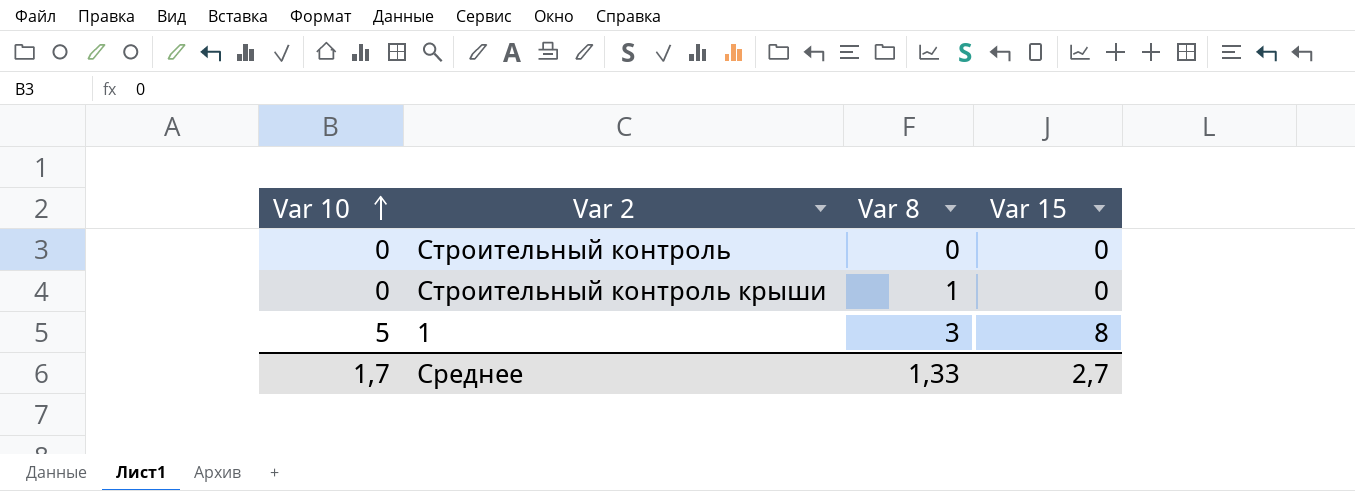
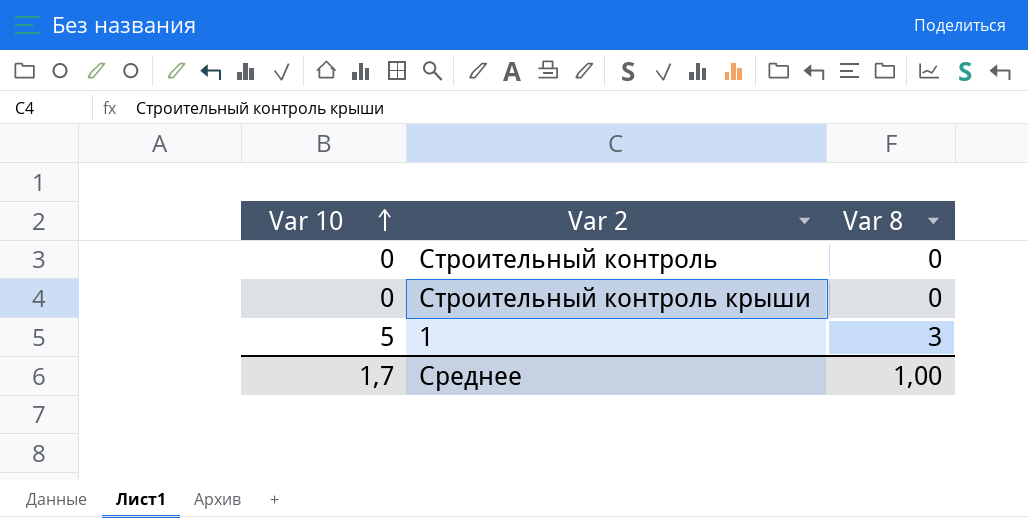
column Var 15 | position: 4 -> none
Строительный контроль крыши | Var 8: 1 -> 0
Среднее | Var 8: 1,33 -> 1,00

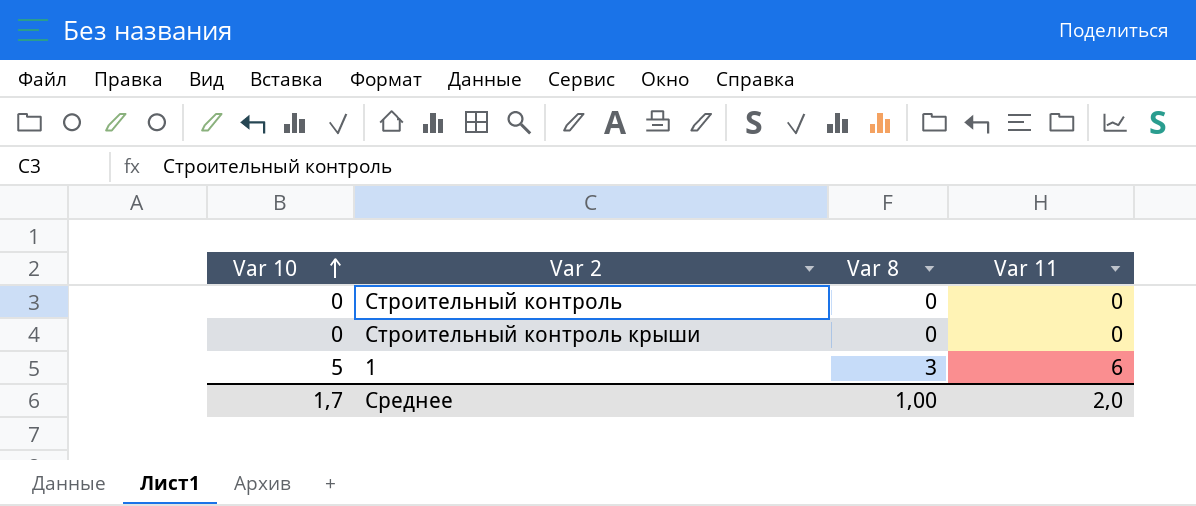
column Var 11 | position: none -> 4

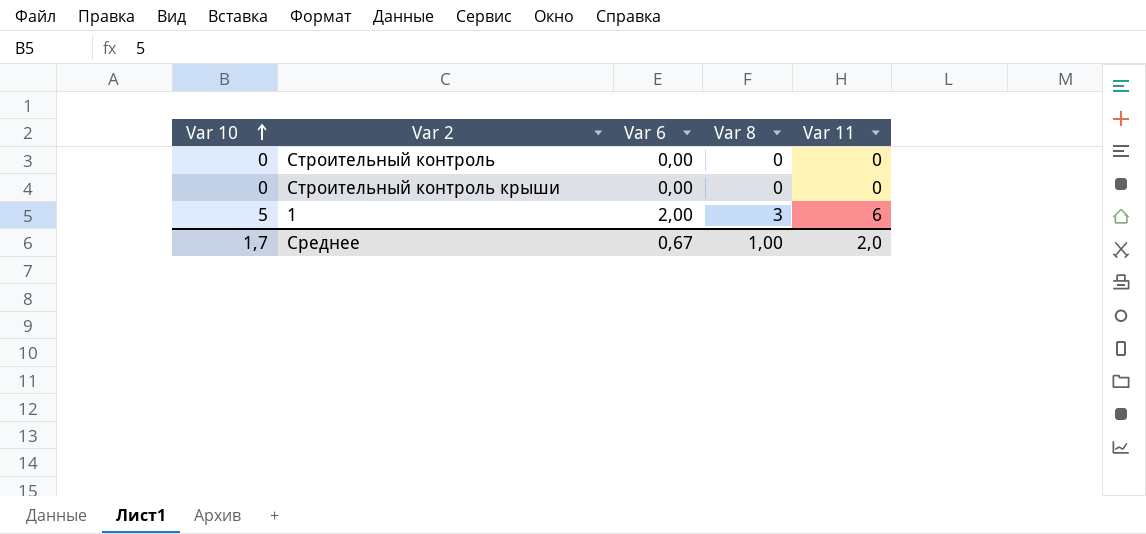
column Var 6 | position: none -> 3

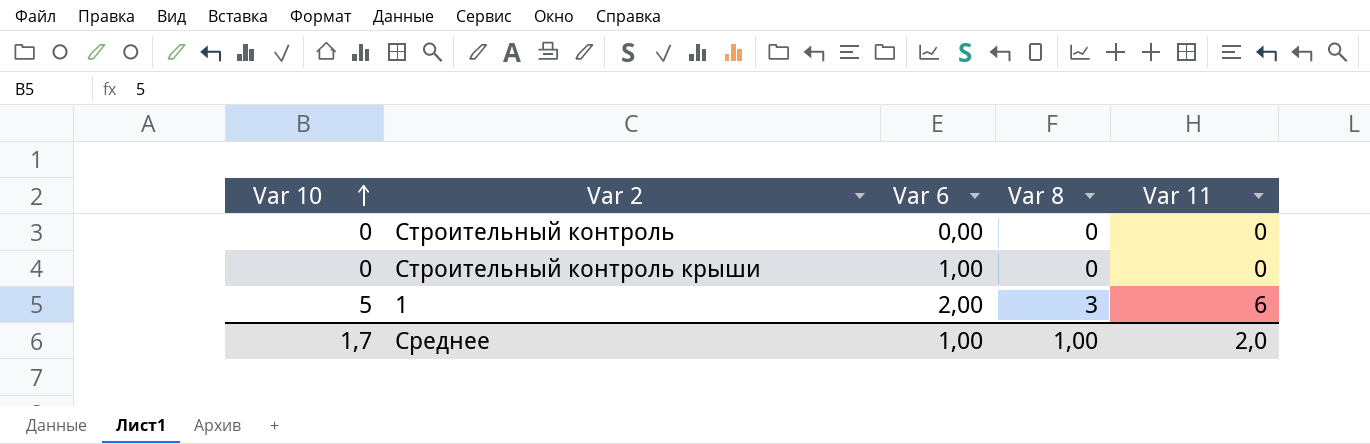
Строительный контроль крыши | Var 6: 0,00 -> 1,00
Среднее | Var 6: 0,67 -> 1,00

